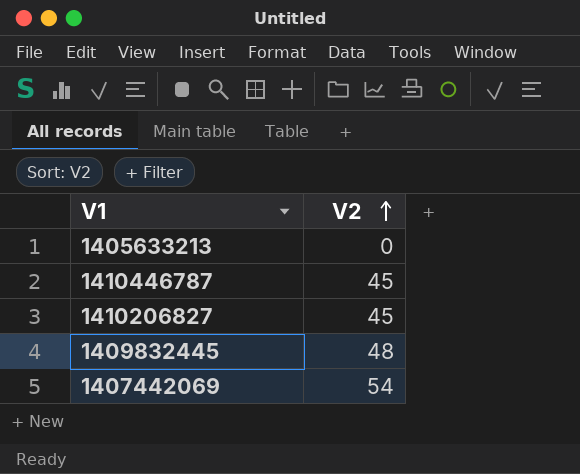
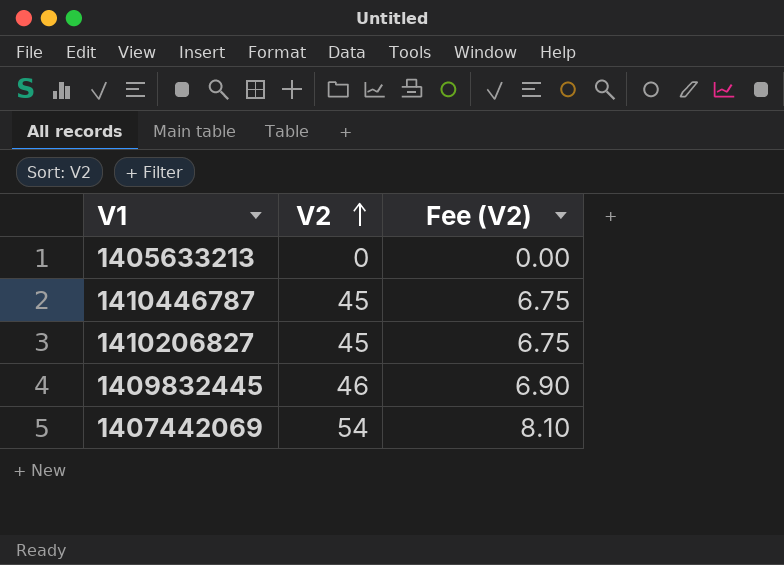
column Fee (V2) | formula: none -> [V2] * 0.15
1409832445 | V2: 48 -> 46

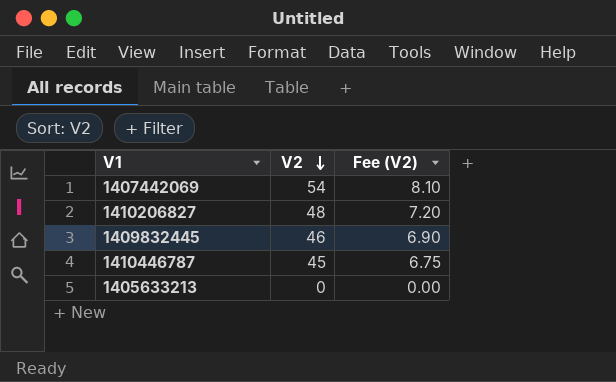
row order: V2 ascending -> V2 descending
1410206827 | V2: 45 -> 48
1410206827 | Fee (V2): 6.75 -> 7.20

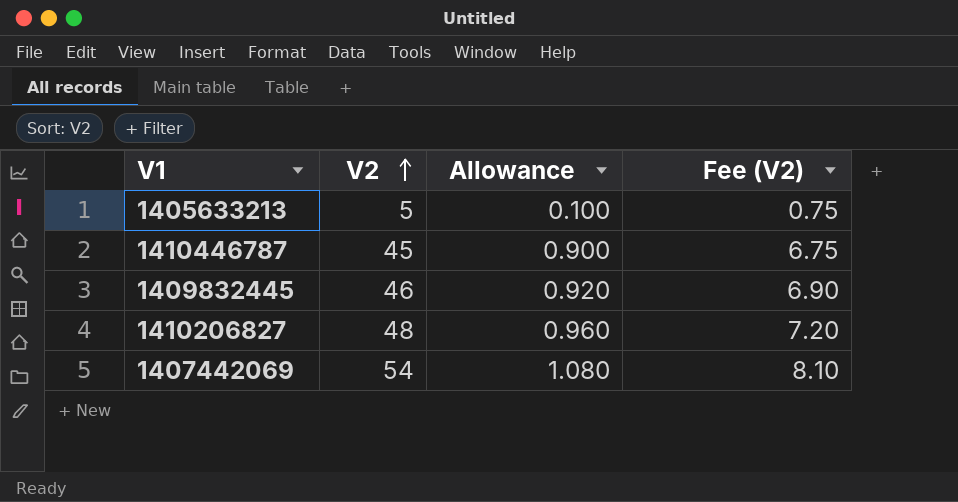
row order: V2 descending -> V2 ascending
column Allowance | formula: none -> [V2] * 0.02
1405633213 | V2: 0 -> 5
1405633213 | Fee (V2): 0.00 -> 0.75

